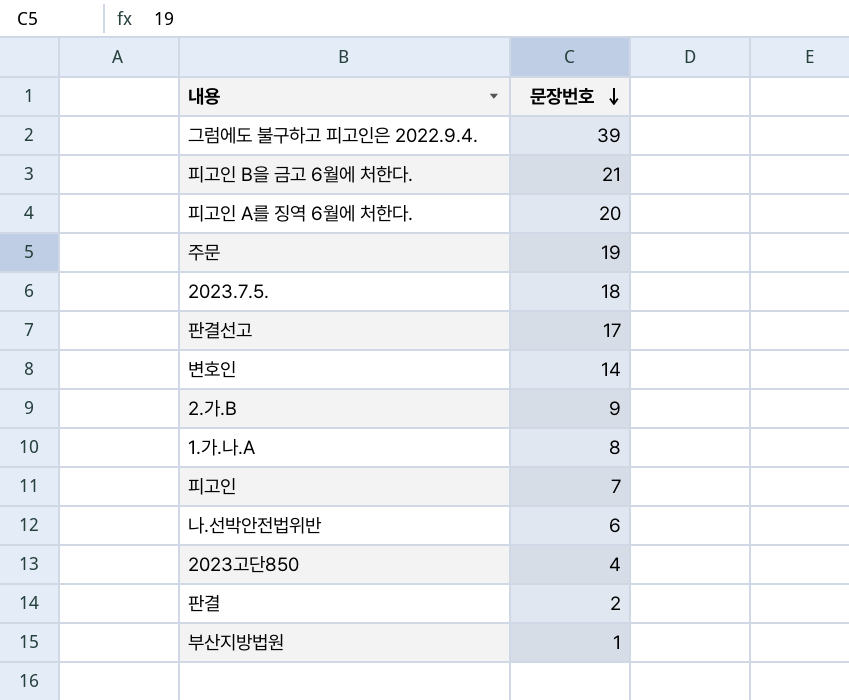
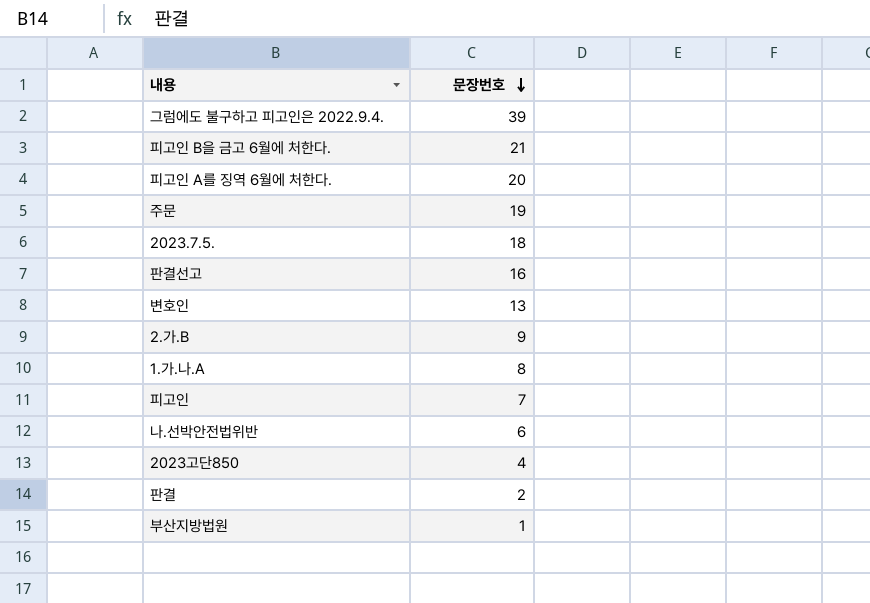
판결선고 | 문장번호: 17 -> 16
변호인 | 문장번호: 14 -> 13

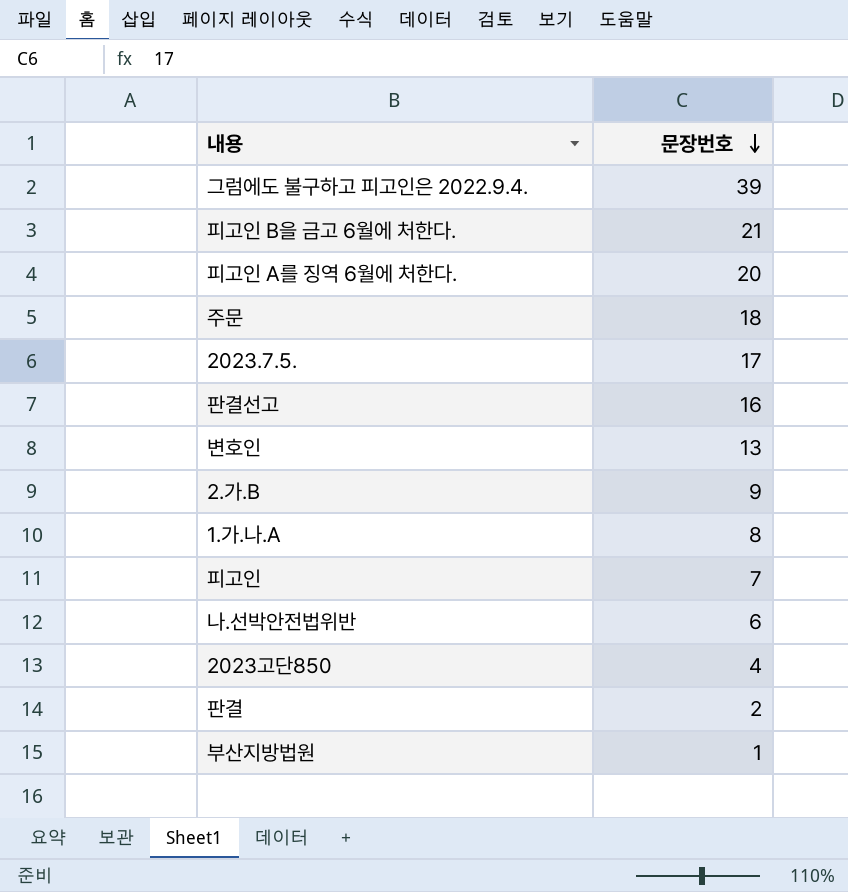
주문 | 문장번호: 19 -> 18
2023.7.5. | 문장번호: 18 -> 17

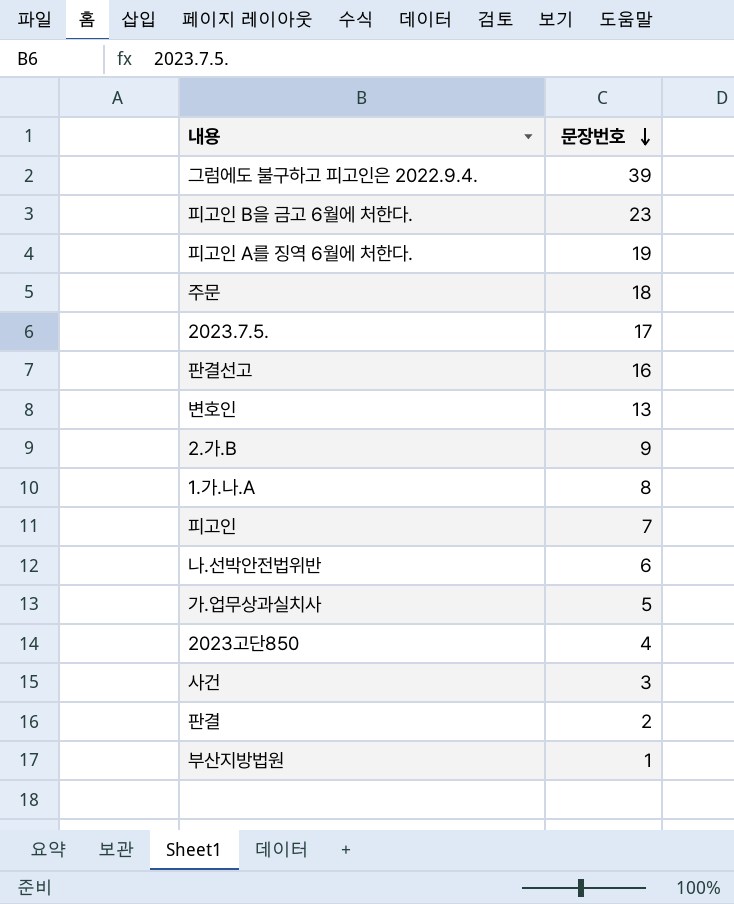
피고인 B을 금고 6월에 처한다. | 문장번호: 21 -> 23
피고인 A를 징역 6월에 처한다. | 문장번호: 20 -> 19
row 가.업무상과실치사: none -> 5
row 사건: none -> 3

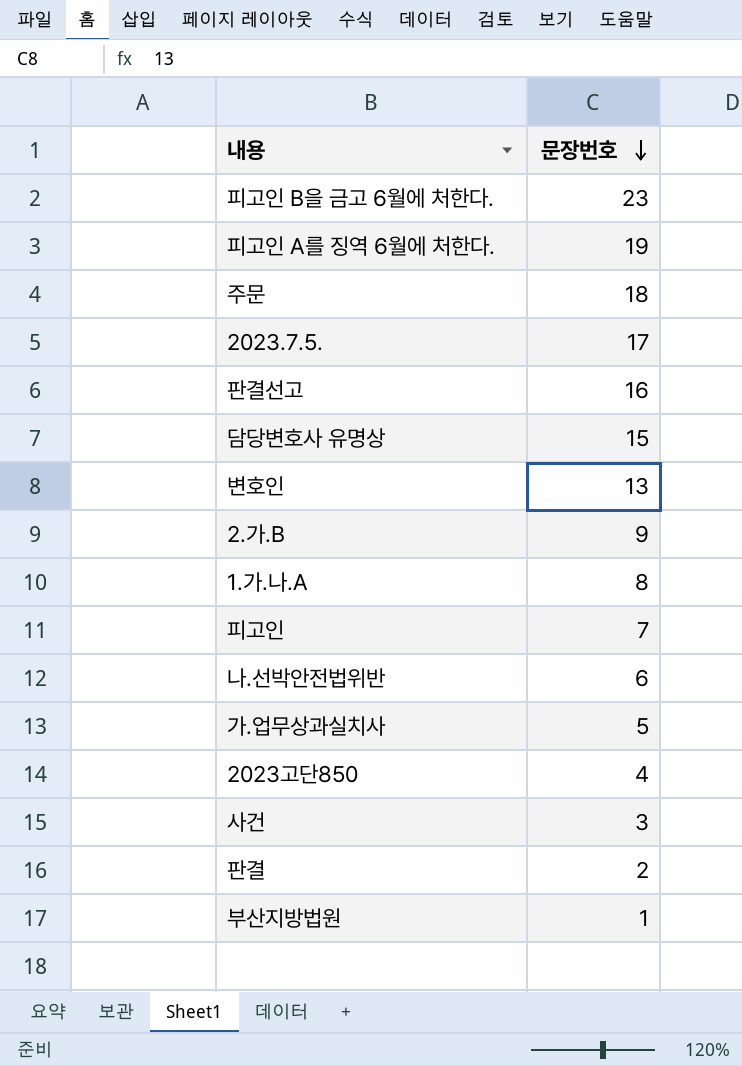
row 그럼에도 불구하고 피고인은 2022.9.4.: 39 -> none
row 담당변호사 유명상: none -> 15

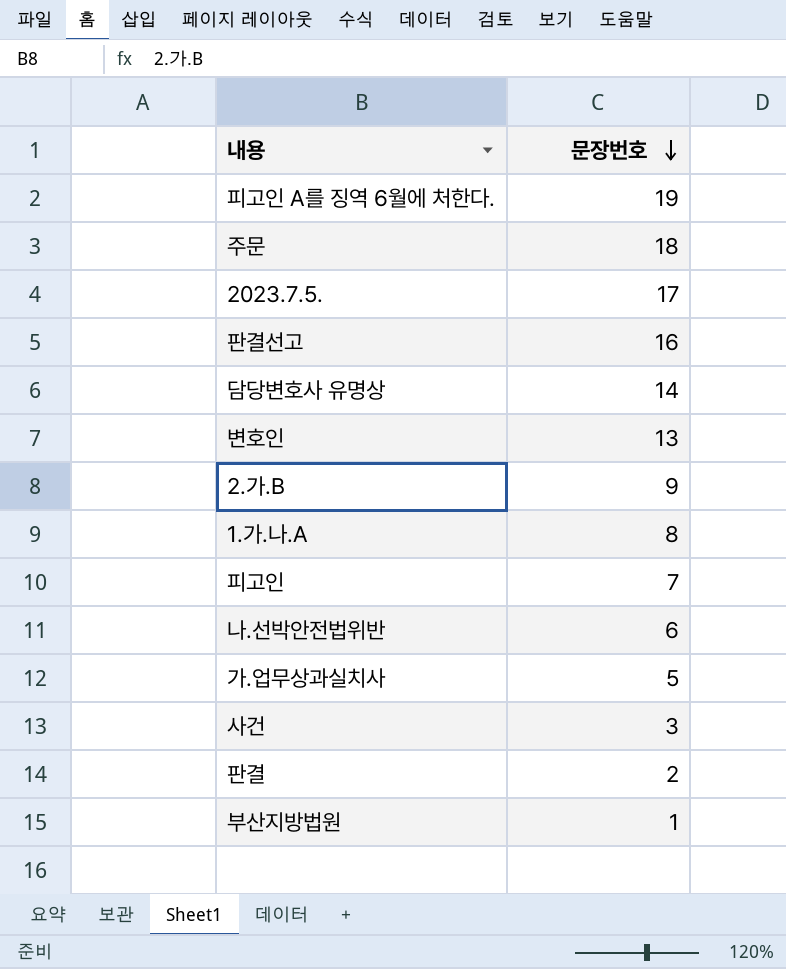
row 피고인 B을 금고 6월에 처한다.: 23 -> none
row 2023고단850: 4 -> none
담당변호사 유명상 | 문장번호: 15 -> 14

